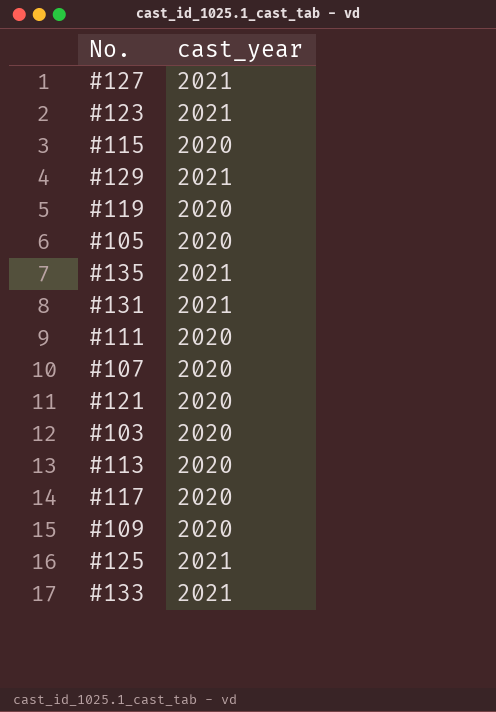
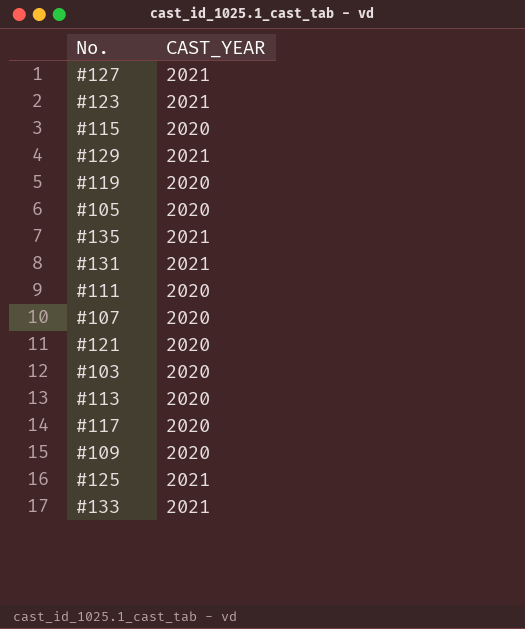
column name: cast_year -> CAST_YEAR

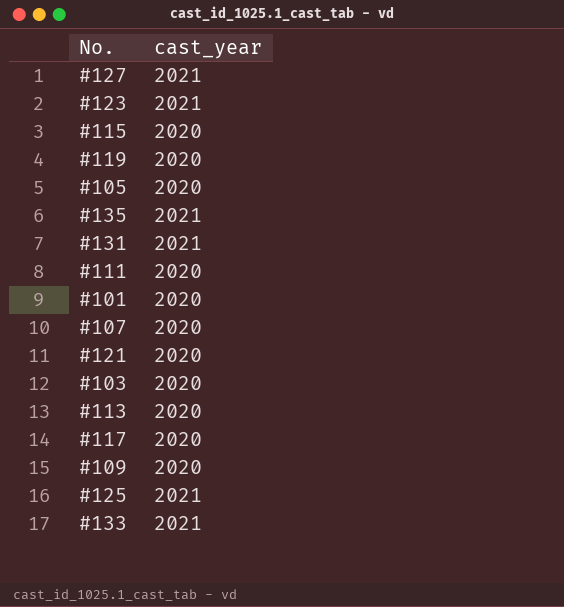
column name: CAST_YEAR -> cast_year
row #129: 2021 -> none
row #101: none -> 2020

